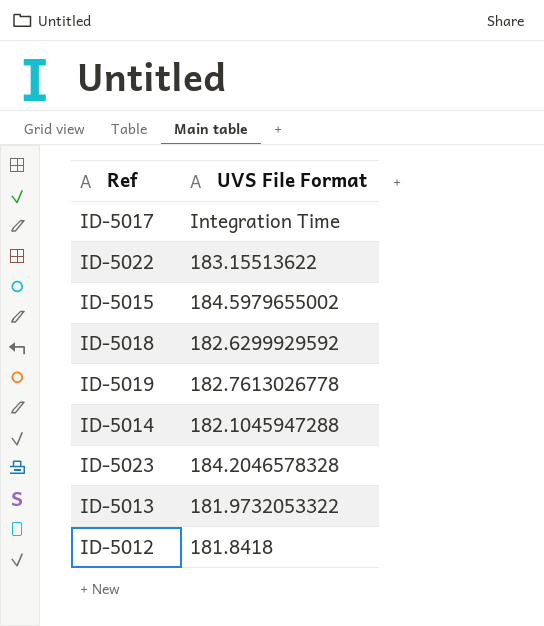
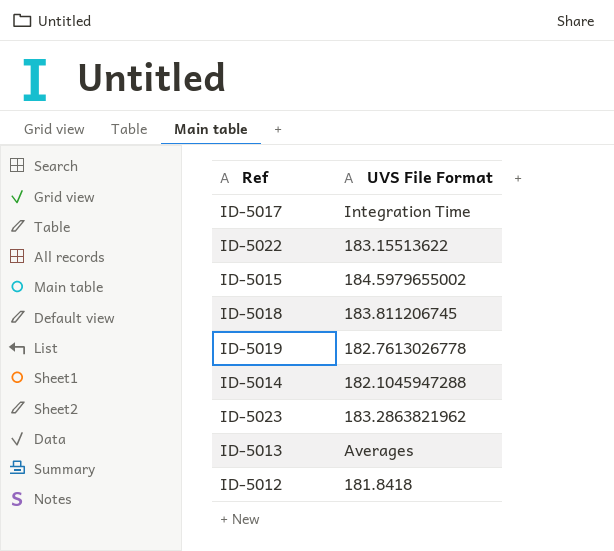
ID-5018 | UVS File Format: 182.6299929592 -> 183.811206745
ID-5023 | UVS File Format: 184.2046578328 -> 183.2863821962
ID-5013 | UVS File Format: 181.9732053322 -> Averages

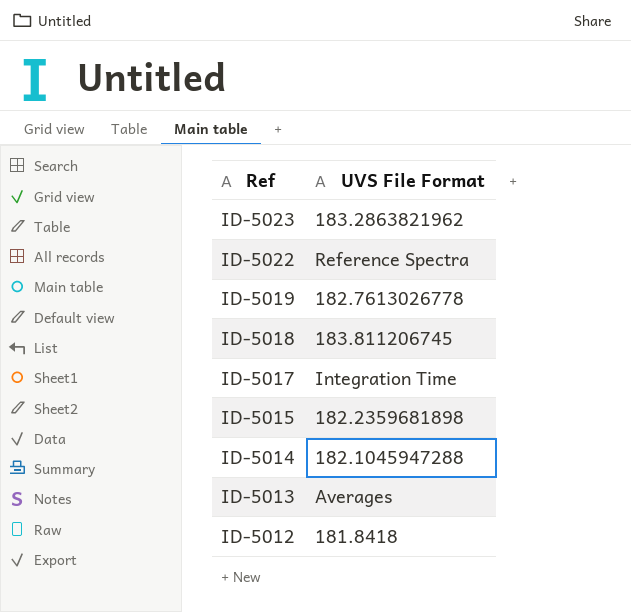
row order: none -> Ref descending
ID-5022 | UVS File Format: 183.15513622 -> Reference Spectra
ID-5015 | UVS File Format: 184.5979655002 -> 182.2359681898

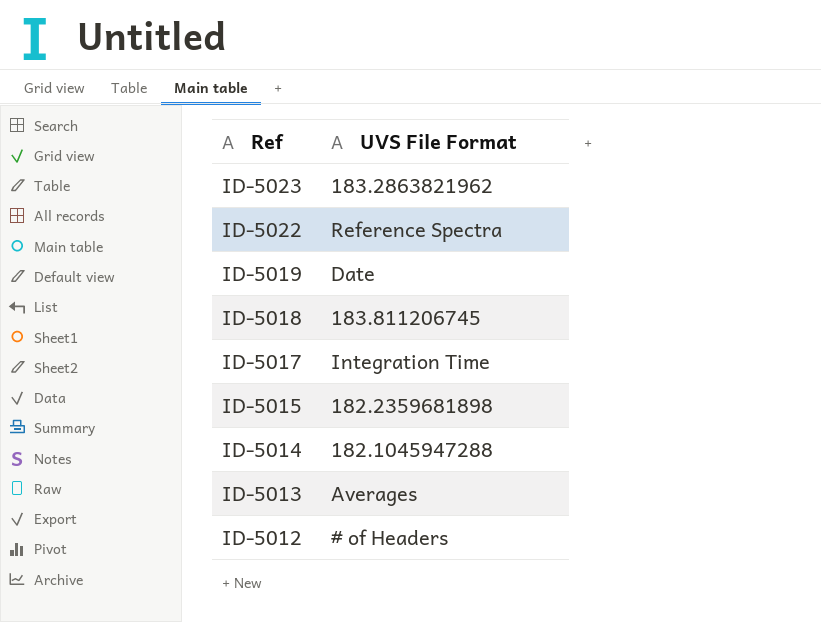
ID-5019 | UVS File Format: 182.7613026778 -> Date
ID-5012 | UVS File Format: 181.8418 -> # of Headers

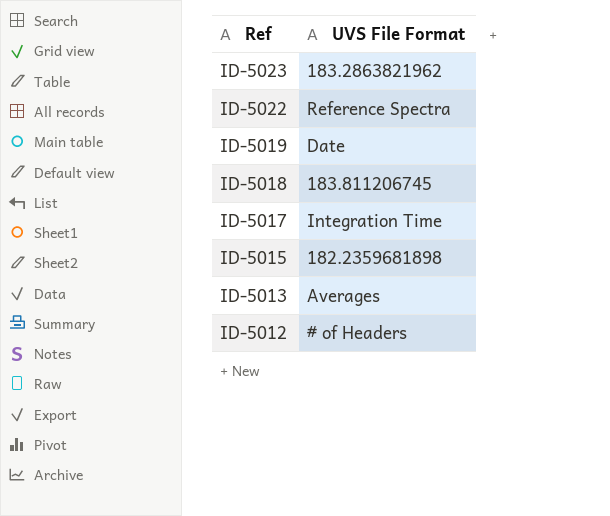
row ID-5014: 182.1045947288 -> none

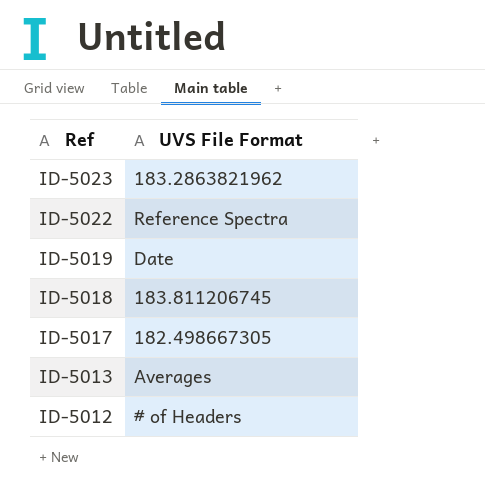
row ID-5015: 182.2359681898 -> none
ID-5017 | UVS File Format: Integration Time -> 182.498667305

